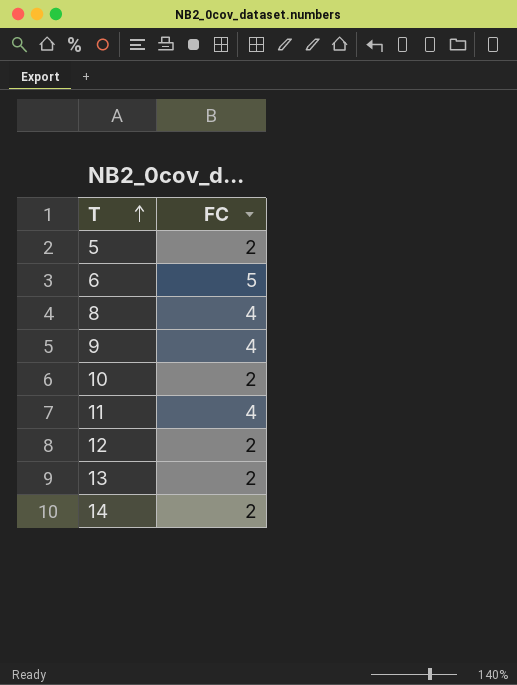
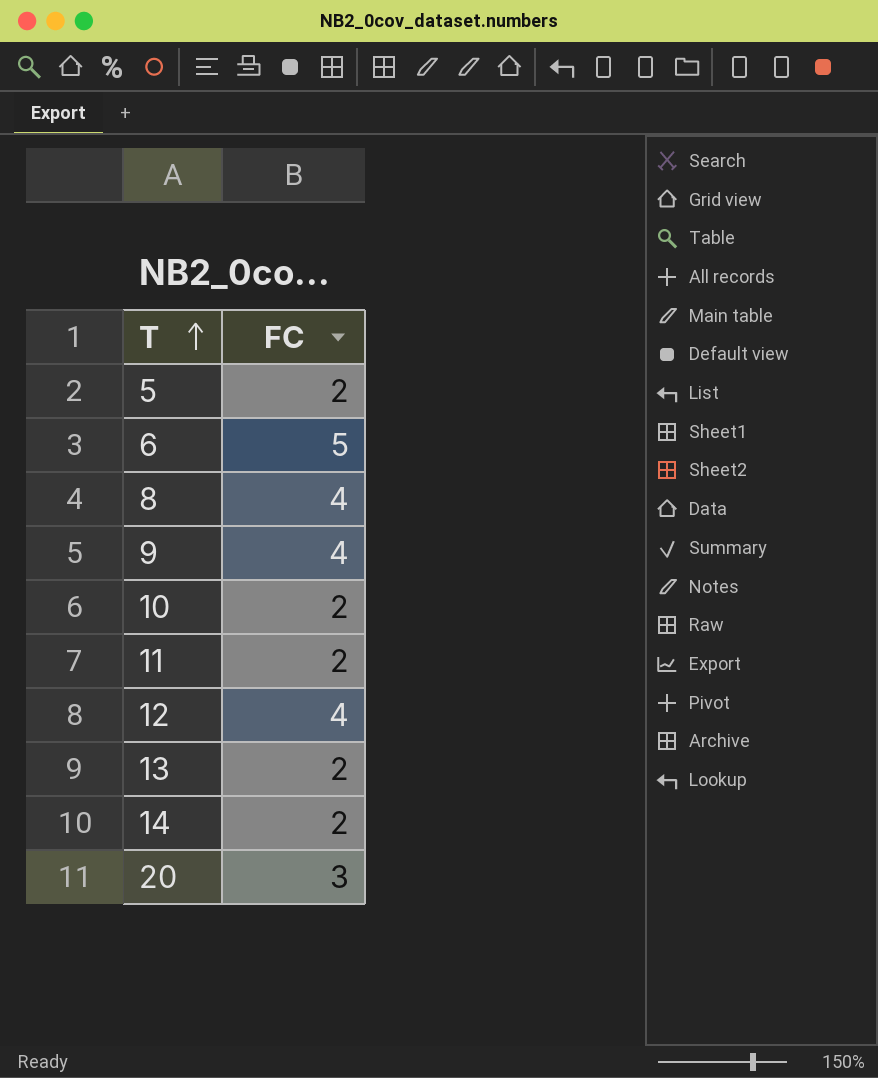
11 | FC: 4 -> 2
12 | FC: 2 -> 4
row 20: none -> 3

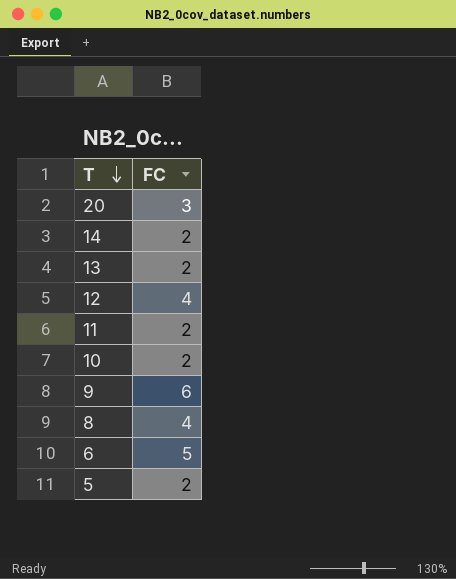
row order: T ascending -> T descending
9 | FC: 4 -> 6

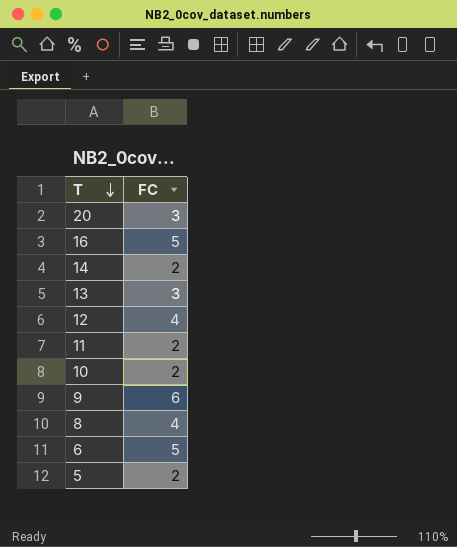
row 16: none -> 5
13 | FC: 2 -> 3

